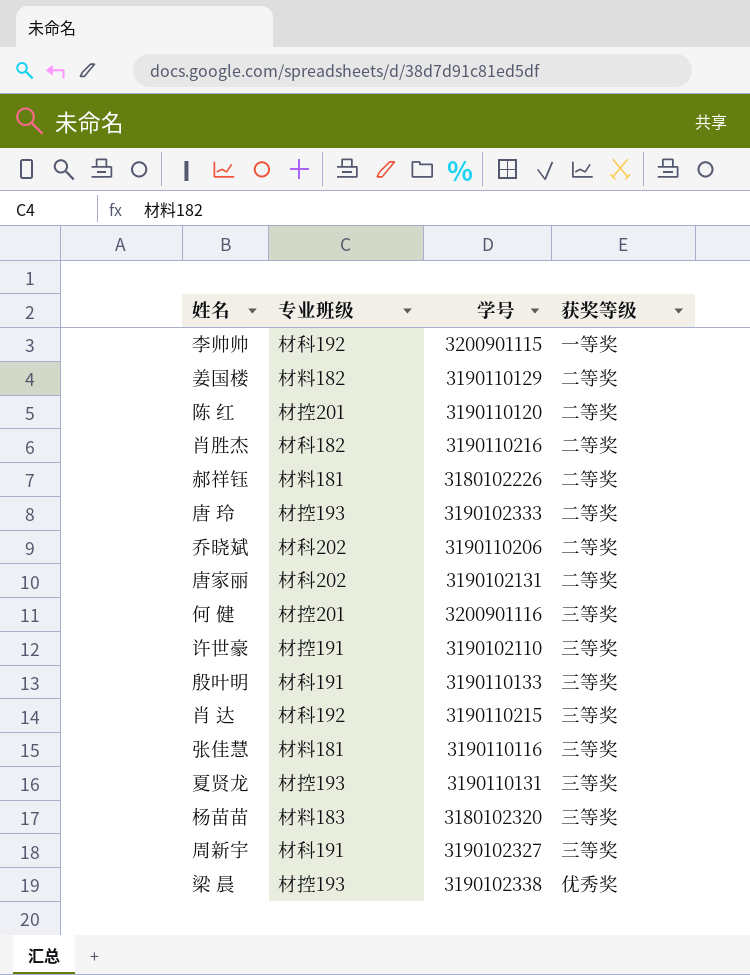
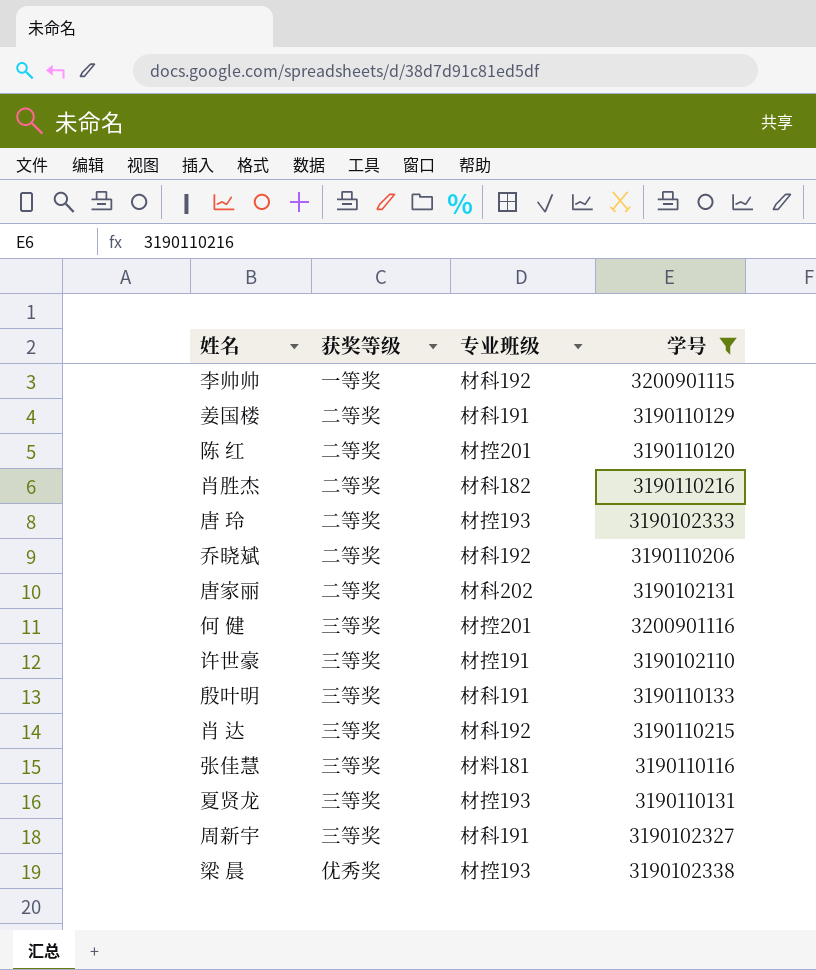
filter: none -> 学号 >= 3190102110
column 获奖等级 | position: 4 -> 2
姜国楼 | 专业班级: 材料182 -> 材科191
乔晓斌 | 专业班级: 材科202 -> 材科192

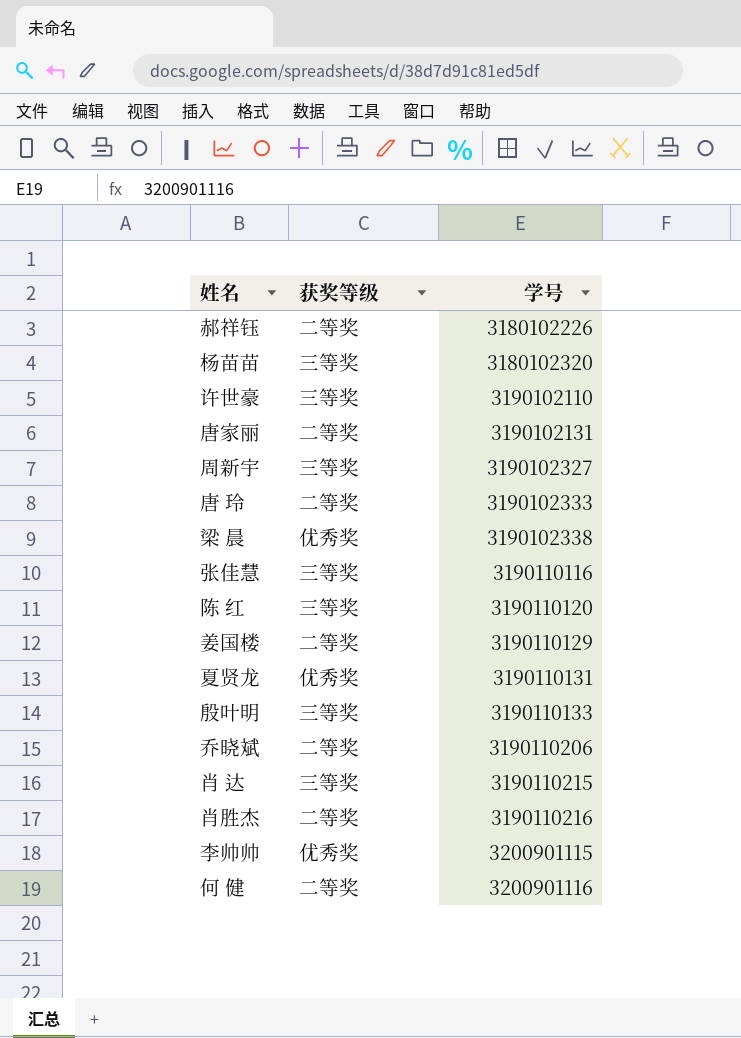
filter: 学号 >= 3190102110 -> none
row order: none -> 学号 ascending
column 专业班级 | position: 3 -> none
陈 红 | 获奖等级: 二等奖 -> 三等奖
夏贤龙 | 获奖等级: 三等奖 -> 优秀奖
李帅帅 | 获奖等级: 一等奖 -> 优秀奖
何 健 | 获奖等级: 三等奖 -> 二等奖

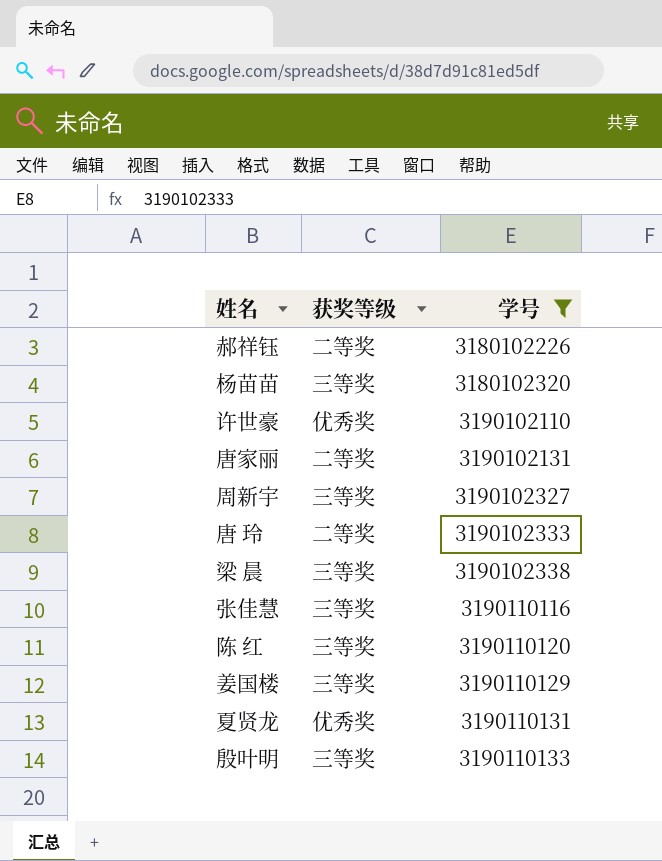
filter: none -> 学号 <= 3190110133
许世豪 | 获奖等级: 三等奖 -> 优秀奖
梁 晨 | 获奖等级: 优秀奖 -> 三等奖
姜国楼 | 获奖等级: 二等奖 -> 三等奖

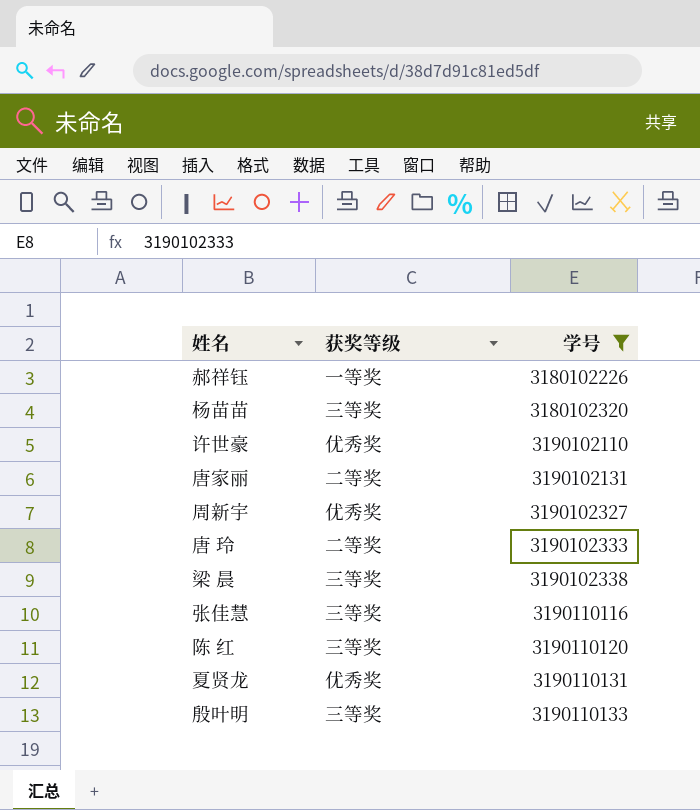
row 姜国楼: 三等奖 | 3190110129 -> none
郝祥钰 | 获奖等级: 二等奖 -> 一等奖
周新宇 | 获奖等级: 三等奖 -> 优秀奖

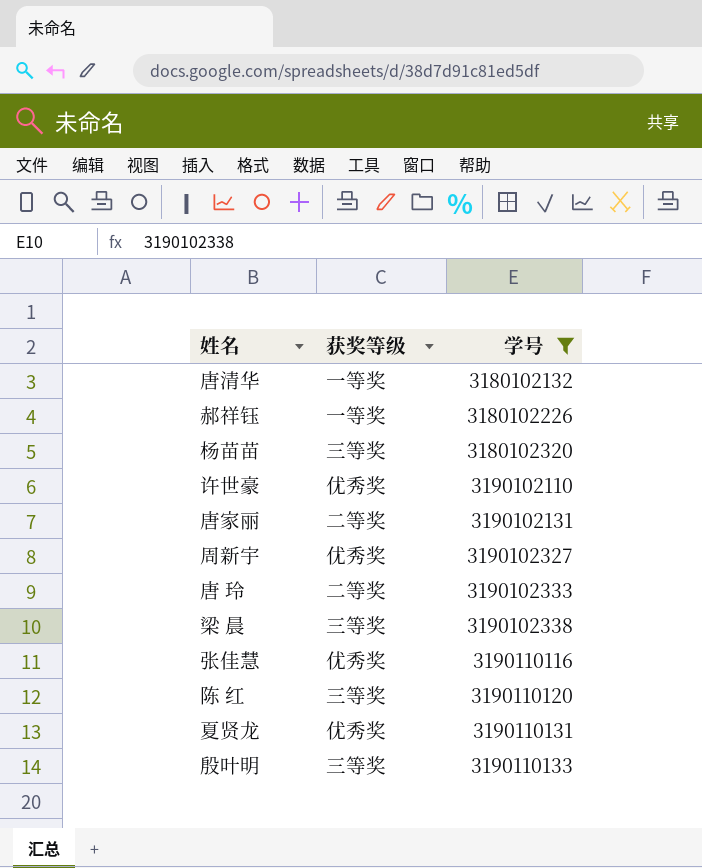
row 唐清华: none -> 一等奖 | 3180102132
张佳慧 | 获奖等级: 三等奖 -> 优秀奖

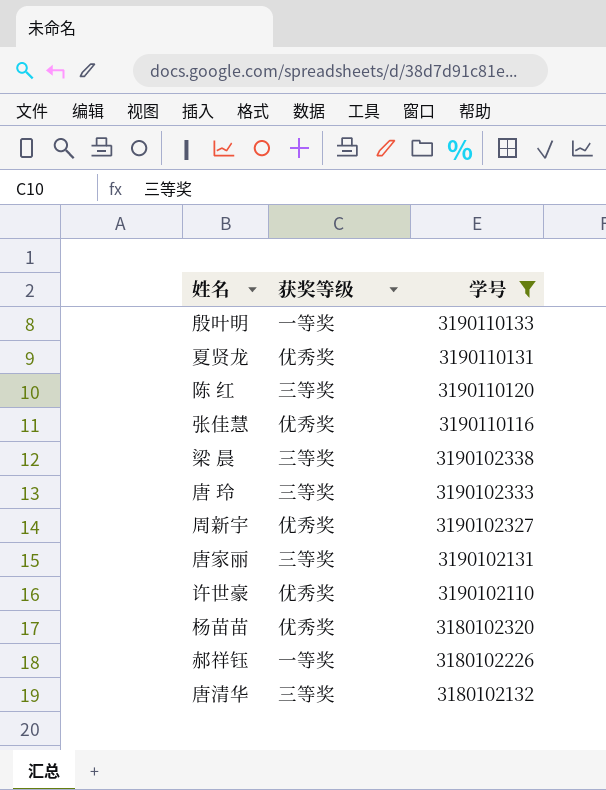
row order: 学号 ascending -> 学号 descending
殷叶明 | 获奖等级: 三等奖 -> 一等奖
唐 玲 | 获奖等级: 二等奖 -> 三等奖
唐家丽 | 获奖等级: 二等奖 -> 三等奖
杨苗苗 | 获奖等级: 三等奖 -> 优秀奖
唐清华 | 获奖等级: 一等奖 -> 三等奖

